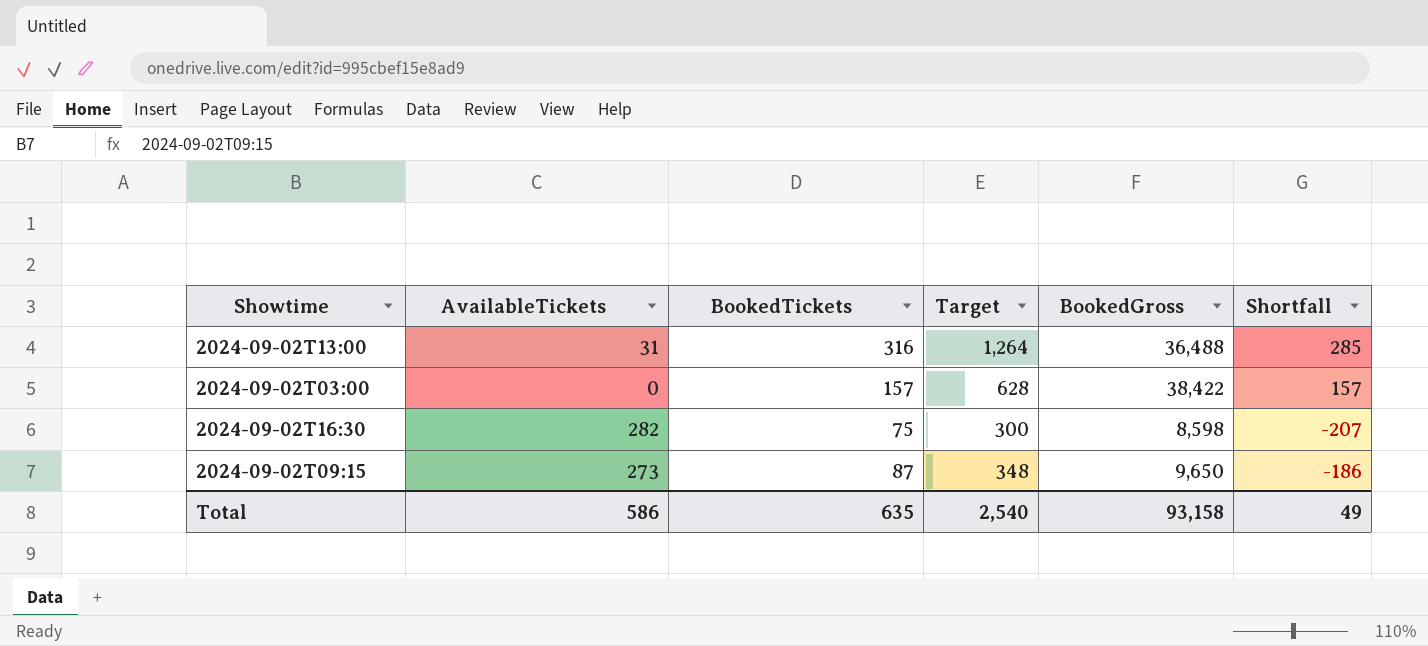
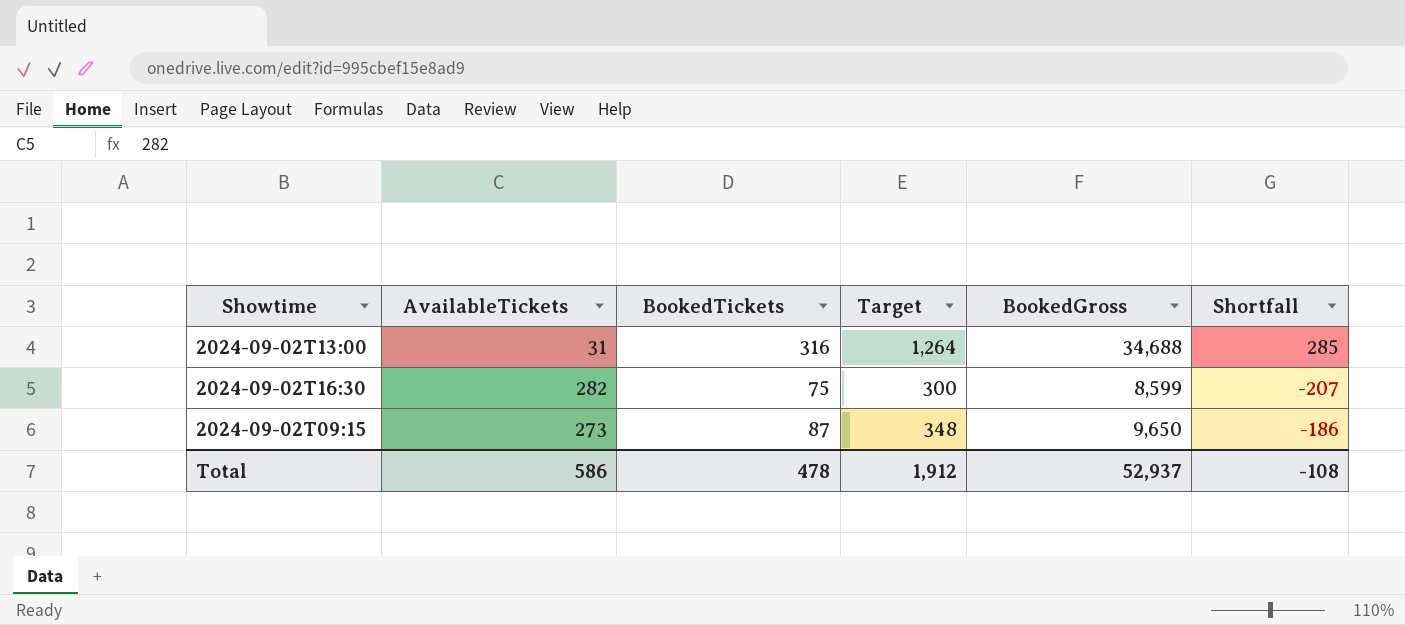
row 2024-09-02T03:00: 0 | 157 | 628 | 38,422 | 157 -> none
2024-09-02T13:00 | BookedGross: 36,488 -> 34,688
2024-09-02T16:30 | BookedGross: 8,598 -> 8,599
Total | BookedTickets: 635 -> 478
Total | Target: 2,540 -> 1,912
Total | BookedGross: 93,158 -> 52,937
Total | Shortfall: 49 -> -108

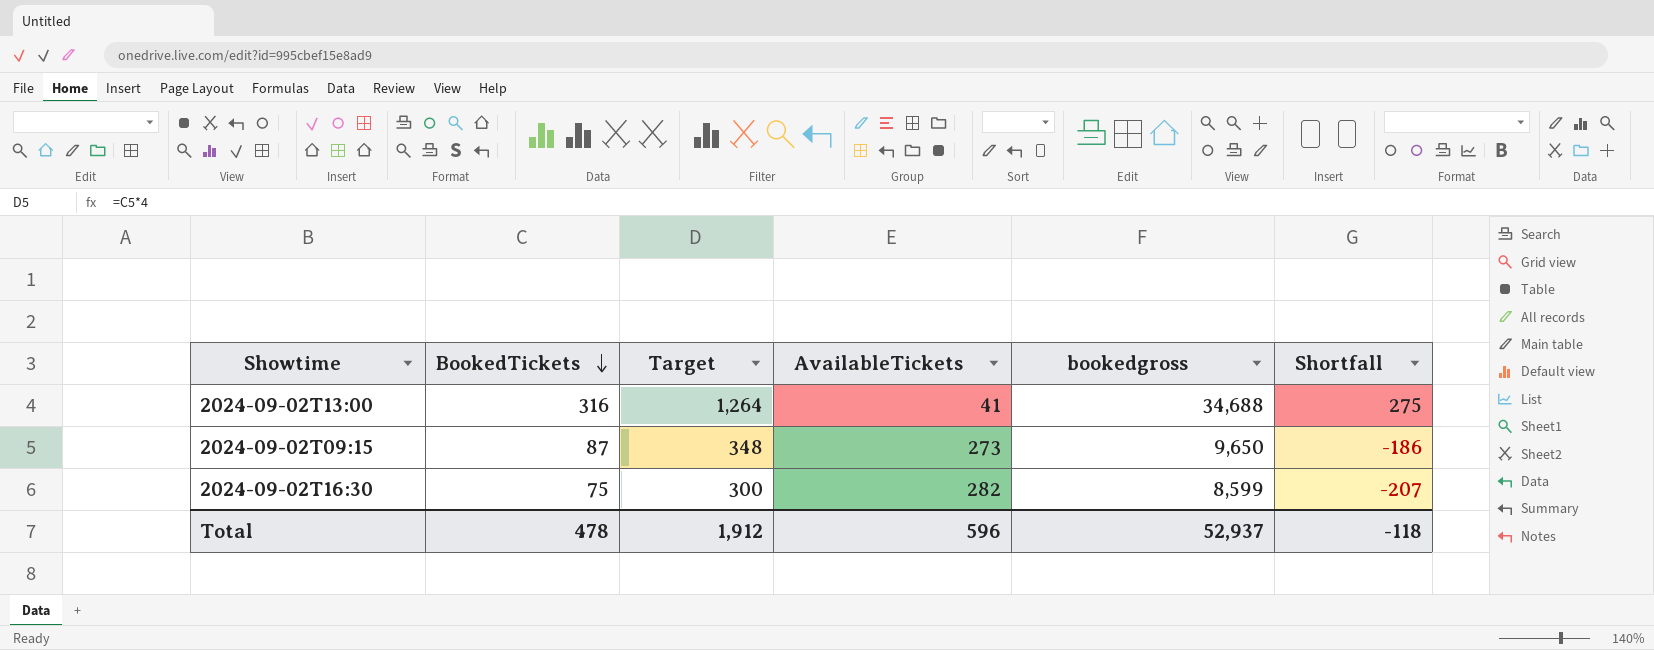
row order: none -> BookedTickets descending
column AvailableTickets | position: 2 -> 4
column name: BookedGross -> bookedgross
2024-09-02T13:00 | AvailableTickets: 31 -> 41
2024-09-02T13:00 | Shortfall: 285 -> 275
Total | AvailableTickets: 586 -> 596
Total | Shortfall: -108 -> -118

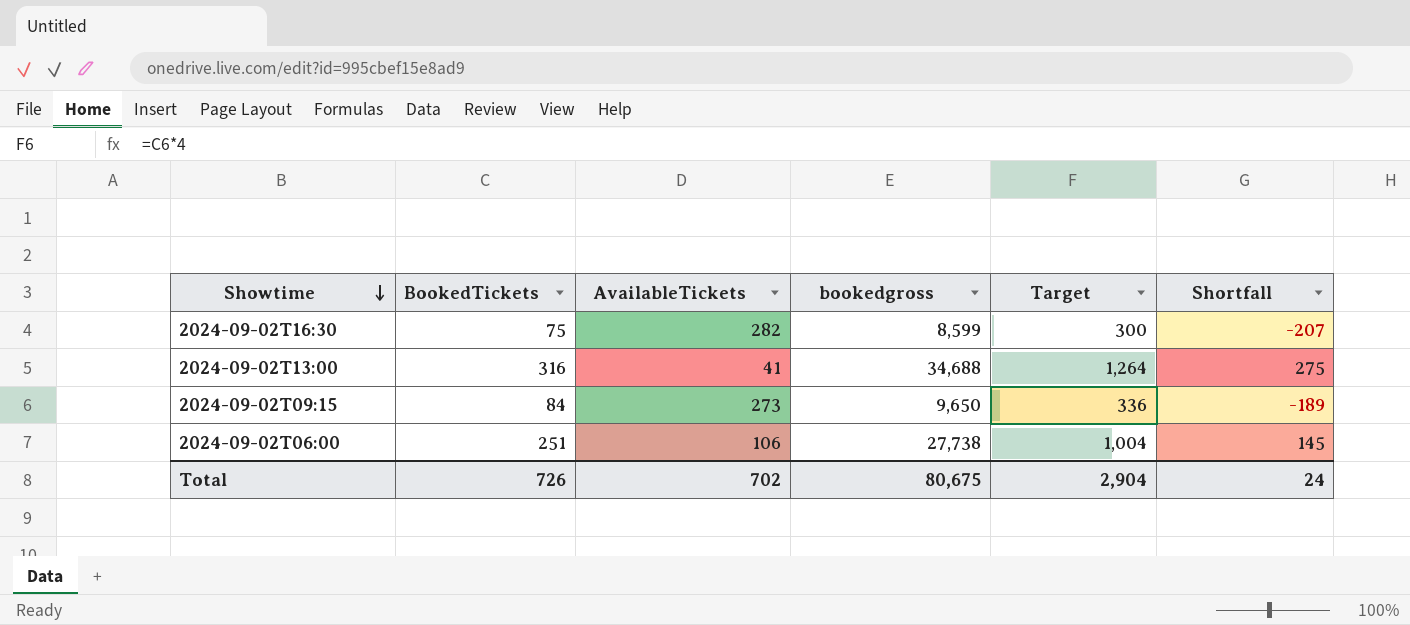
row order: BookedTickets descending -> Showtime descending
column Target | position: 3 -> 5
2024-09-02T09:15 | BookedTickets: 87 -> 84
2024-09-02T09:15 | Target: 348 -> 336
2024-09-02T09:15 | Shortfall: -186 -> -189
row 2024-09-02T06:00: none -> 251 | 106 | 27,738 | 1,004 | 145
Total | BookedTickets: 478 -> 726
Total | AvailableTickets: 596 -> 702
Total | bookedgross: 52,937 -> 80,675
Total | Target: 1,912 -> 2,904
Total | Shortfall: -118 -> 24

